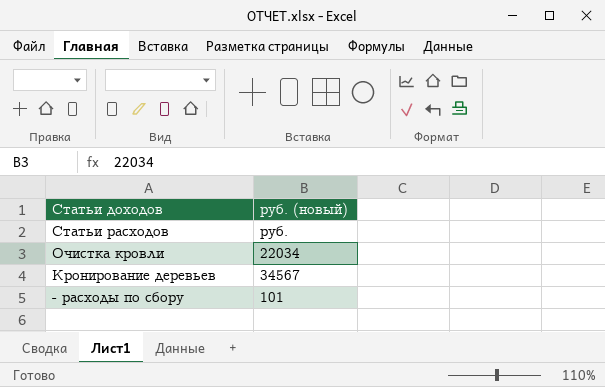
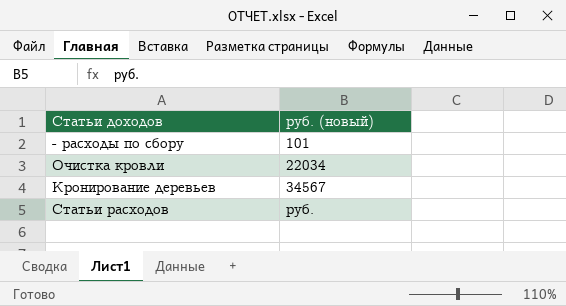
row order: Статьи доходов descending -> руб. (новый) ascending

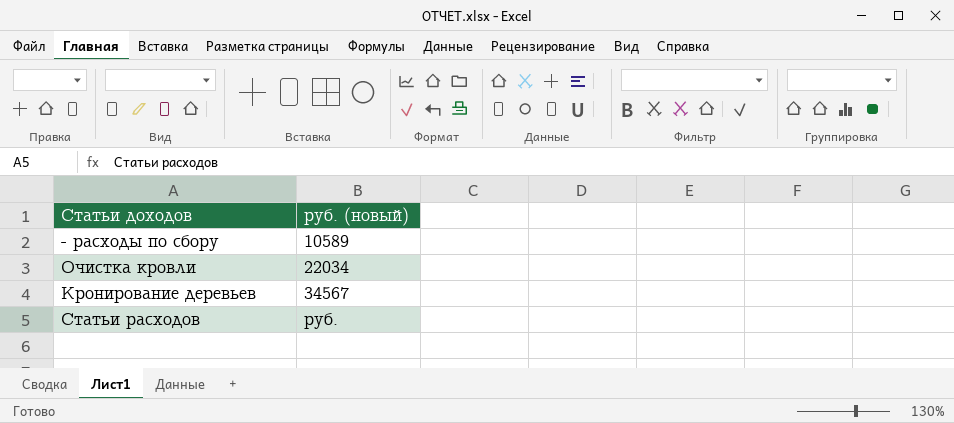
- расходы по сбору | руб. (новый): 101 -> 10589

